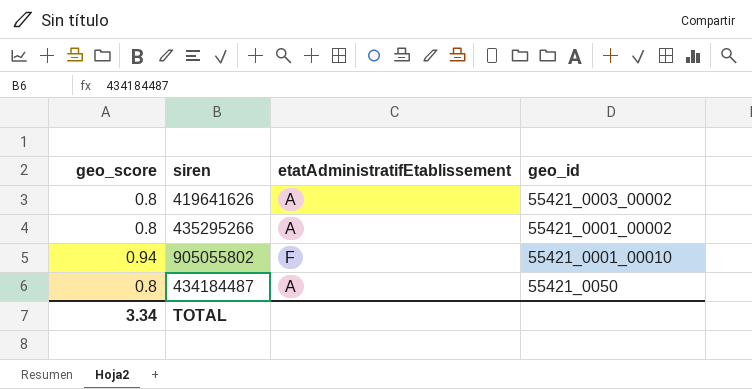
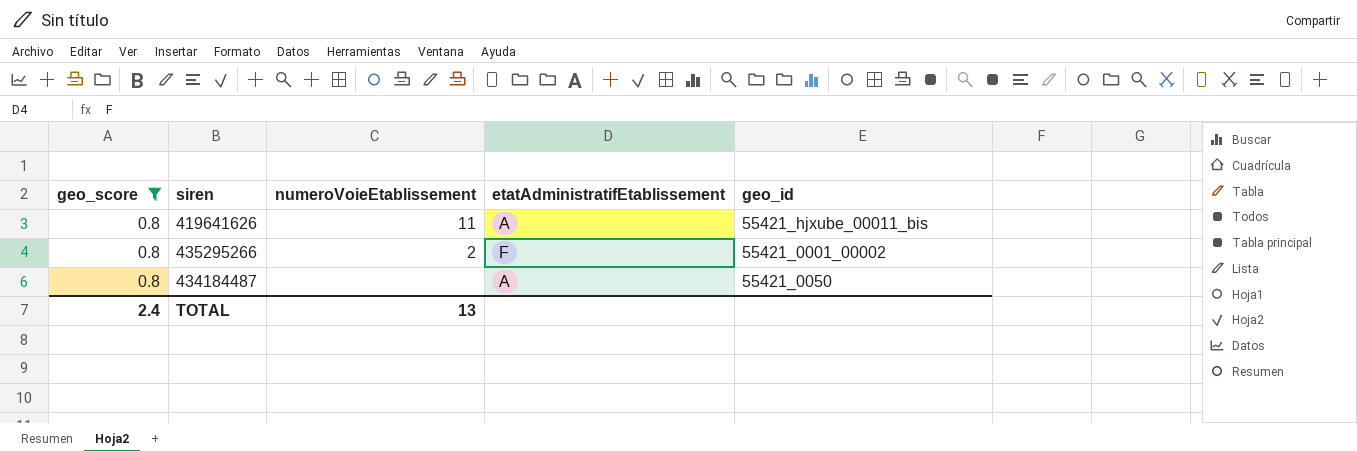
filter: none -> geo_score = 0.8
column numeroVoieEtablissement | position: none -> 3
419641626 | geo_id: 55421_0003_00002 -> 55421_hjxube_00011_bis
435295266 | etatAdministratifEtablissement: A -> F
TOTAL | geo_score: 3.34 -> 2.4

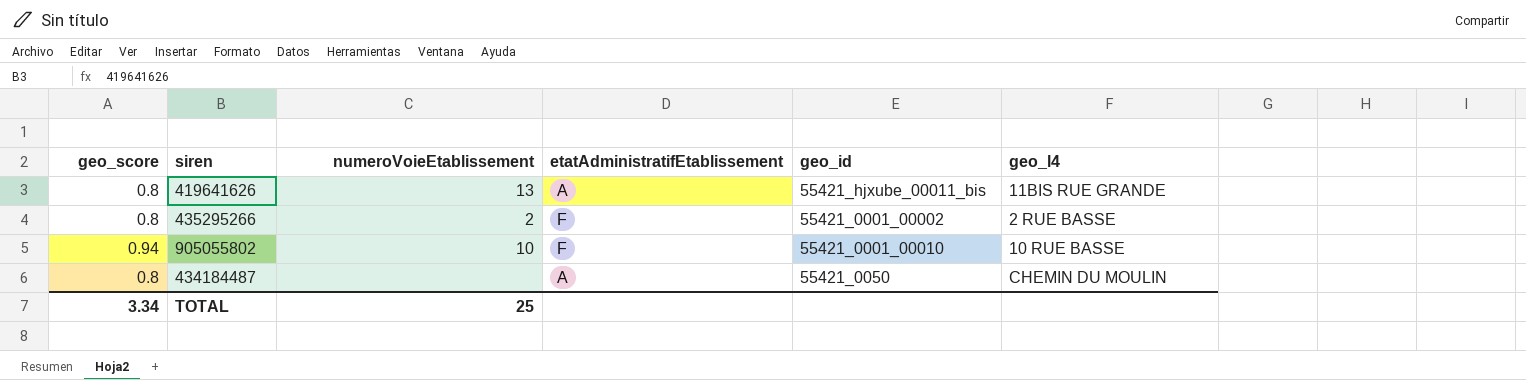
filter: geo_score = 0.8 -> none
column geo_l4 | position: none -> 6
419641626 | numeroVoieEtablissement: 11 -> 13
TOTAL | geo_score: 2.4 -> 3.34
TOTAL | numeroVoieEtablissement: 13 -> 25

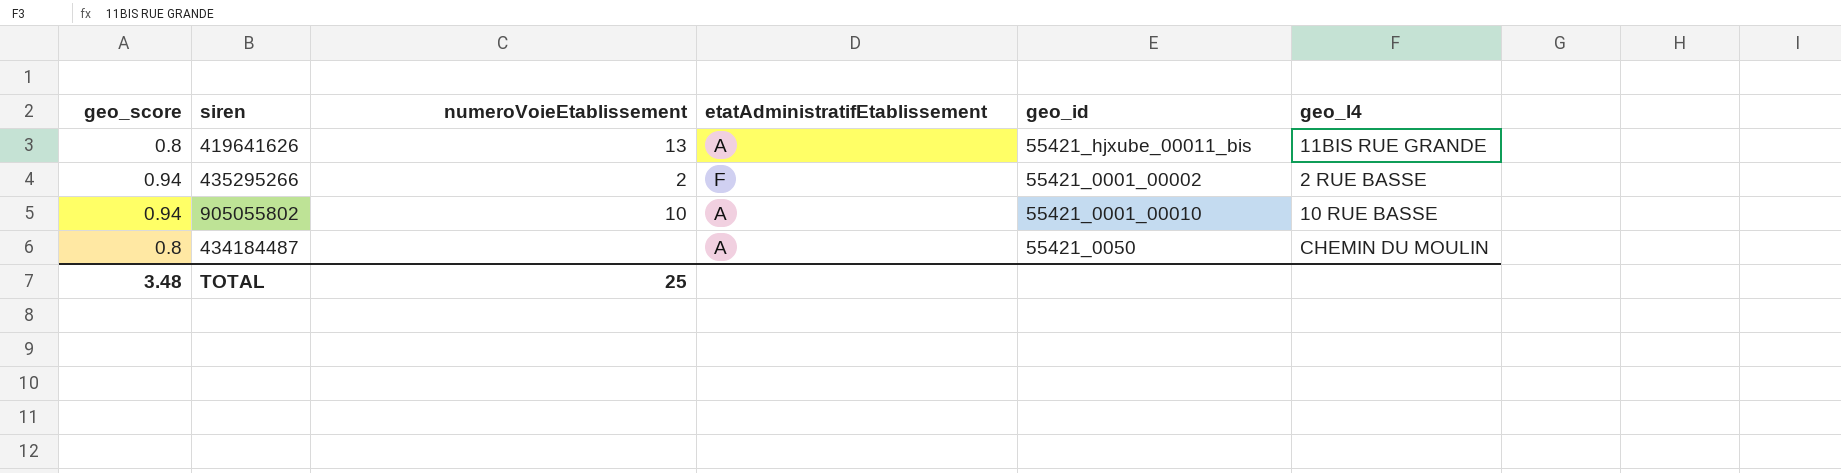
435295266 | geo_score: 0.8 -> 0.94
905055802 | etatAdministratifEtablissement: F -> A
TOTAL | geo_score: 3.34 -> 3.48

